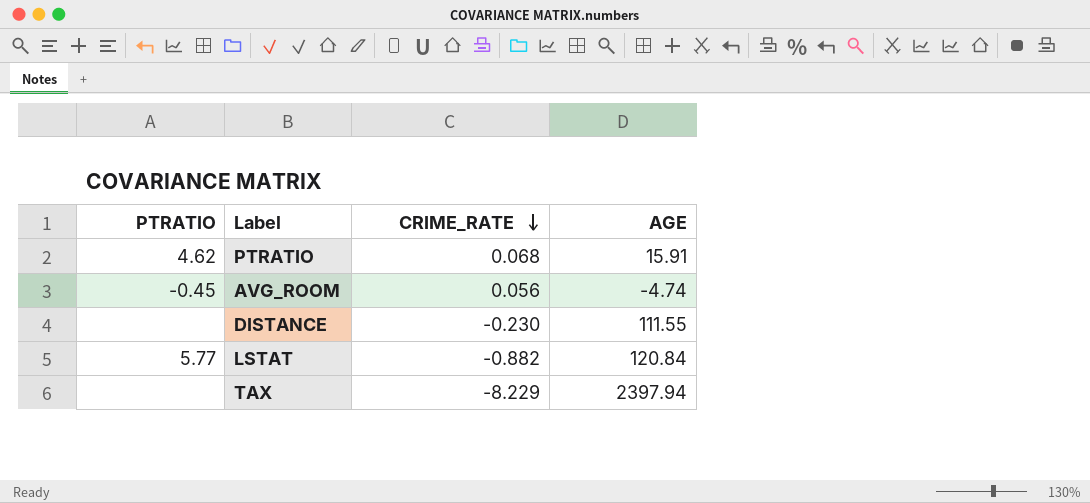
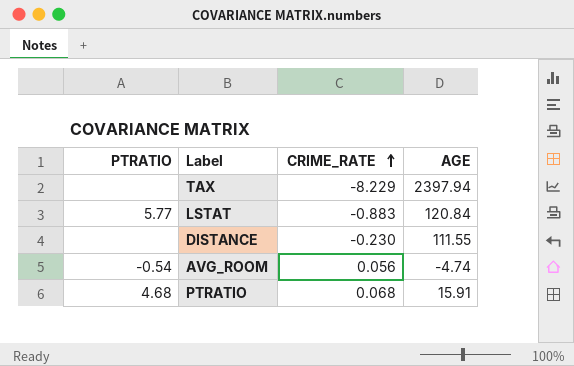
row order: CRIME_RATE descending -> CRIME_RATE ascending
LSTAT | CRIME_RATE: -0.882 -> -0.883
AVG_ROOM | PTRATIO: -0.45 -> -0.54
PTRATIO | PTRATIO: 4.62 -> 4.68

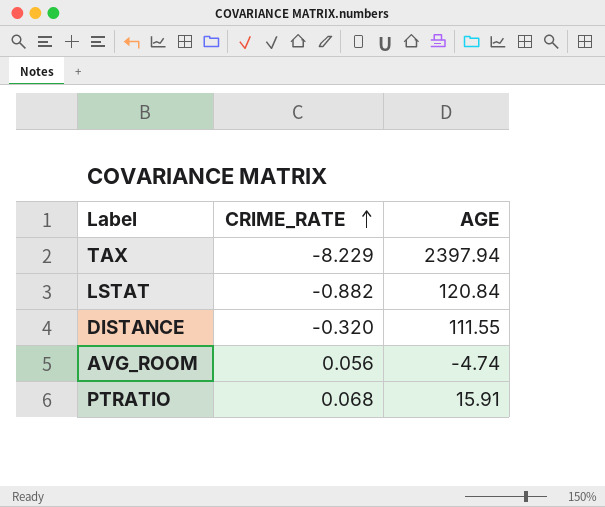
column PTRATIO | position: 1 -> none
LSTAT | CRIME_RATE: -0.883 -> -0.882
DISTANCE | CRIME_RATE: -0.230 -> -0.320

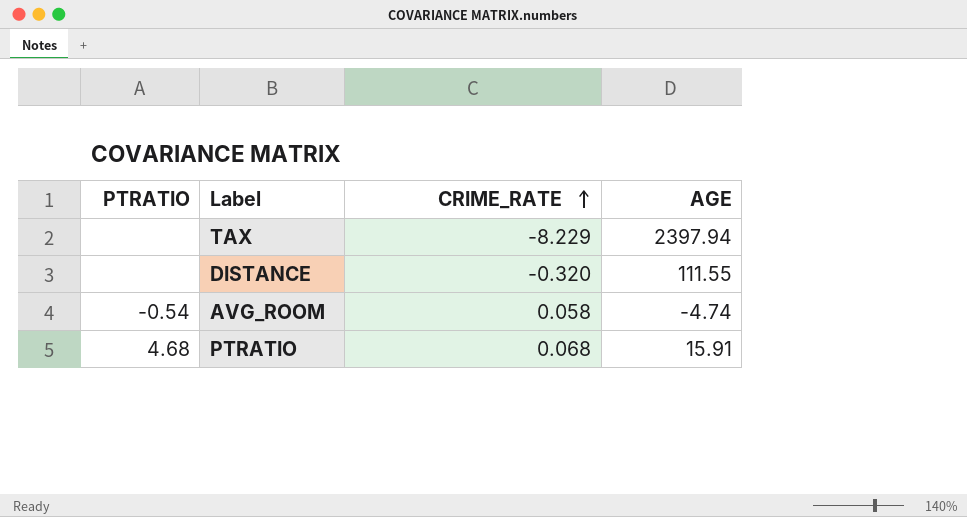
column PTRATIO | position: none -> 1
row LSTAT: -0.882 | 120.84 -> none
AVG_ROOM | CRIME_RATE: 0.056 -> 0.058

